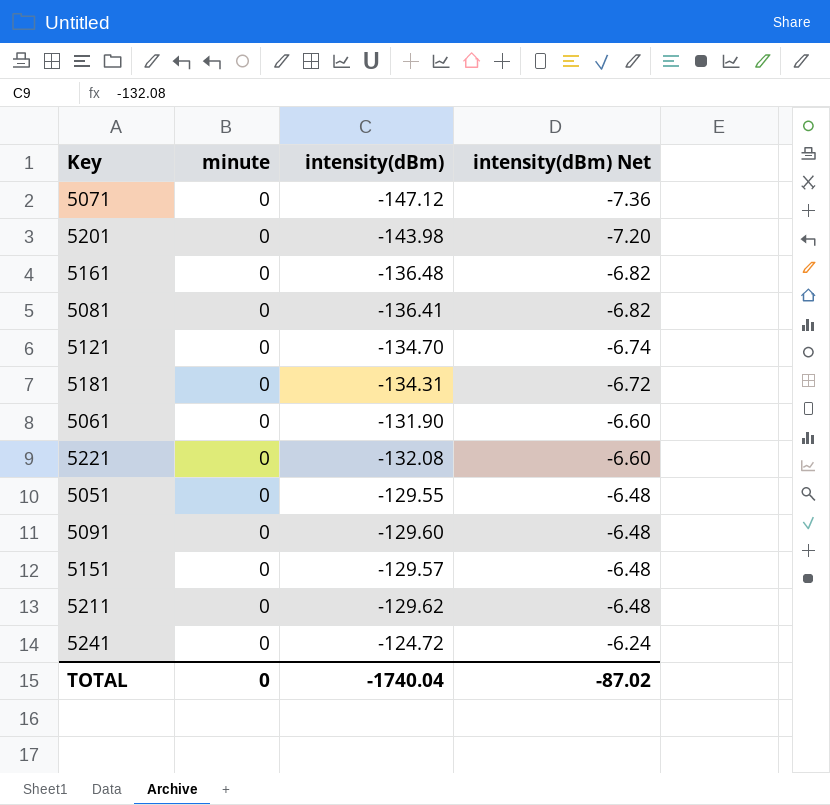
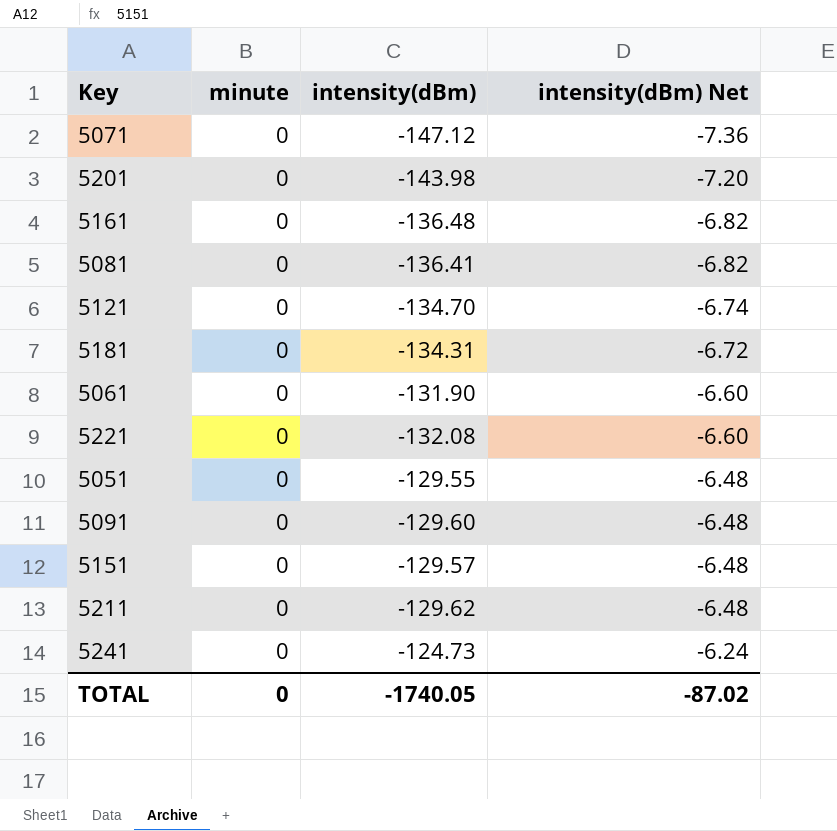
5241 | intensity(dBm): -124.72 -> -124.73
TOTAL | intensity(dBm): -1740.04 -> -1740.05

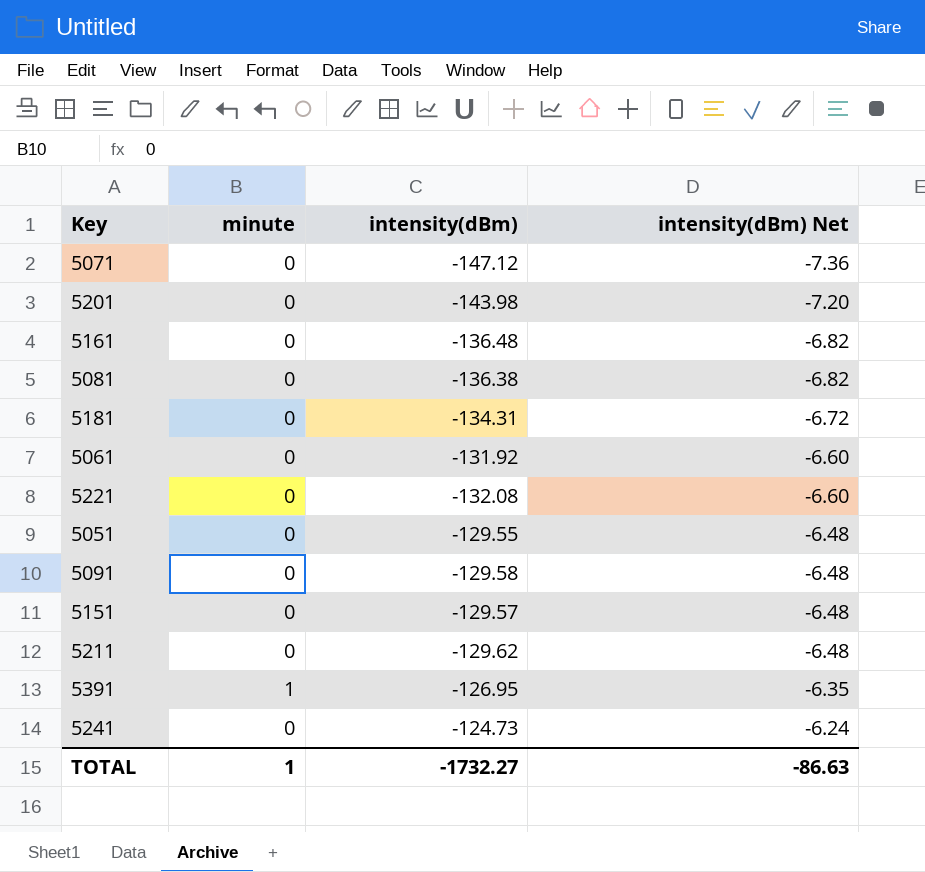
row 5121: 0 | -134.70 | -6.74 -> none
5081 | intensity(dBm): -136.41 -> -136.38
5061 | intensity(dBm): -131.90 -> -131.92
5091 | intensity(dBm): -129.60 -> -129.58
row 5391: none -> 1 | -126.95 | -6.35
TOTAL | minute: 0 -> 1
TOTAL | intensity(dBm): -1740.05 -> -1732.27
TOTAL | intensity(dBm) Net: -87.02 -> -86.63

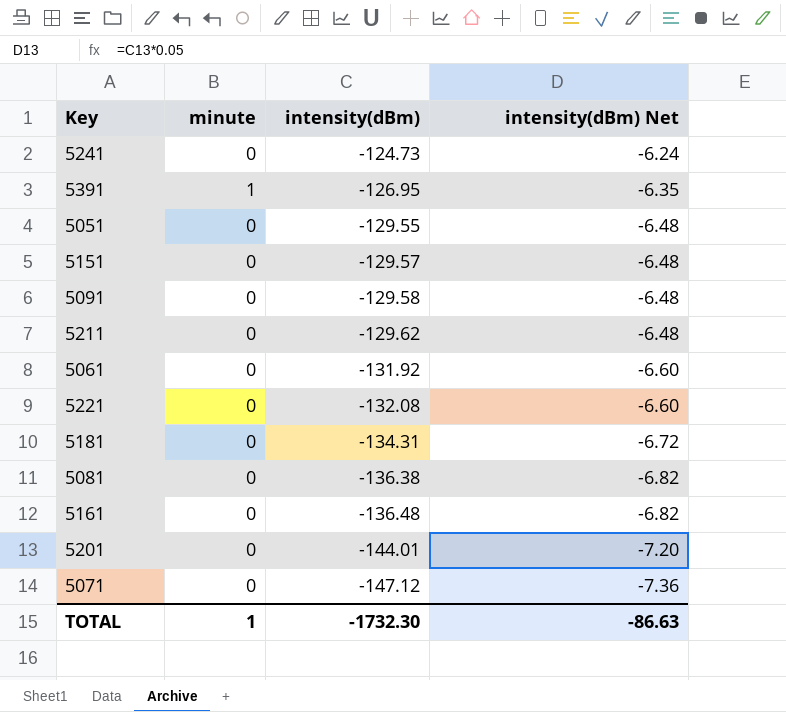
row order: intensity(dBm) Net ascending -> intensity(dBm) descending
5201 | intensity(dBm): -143.98 -> -144.01
TOTAL | intensity(dBm): -1732.27 -> -1732.30

